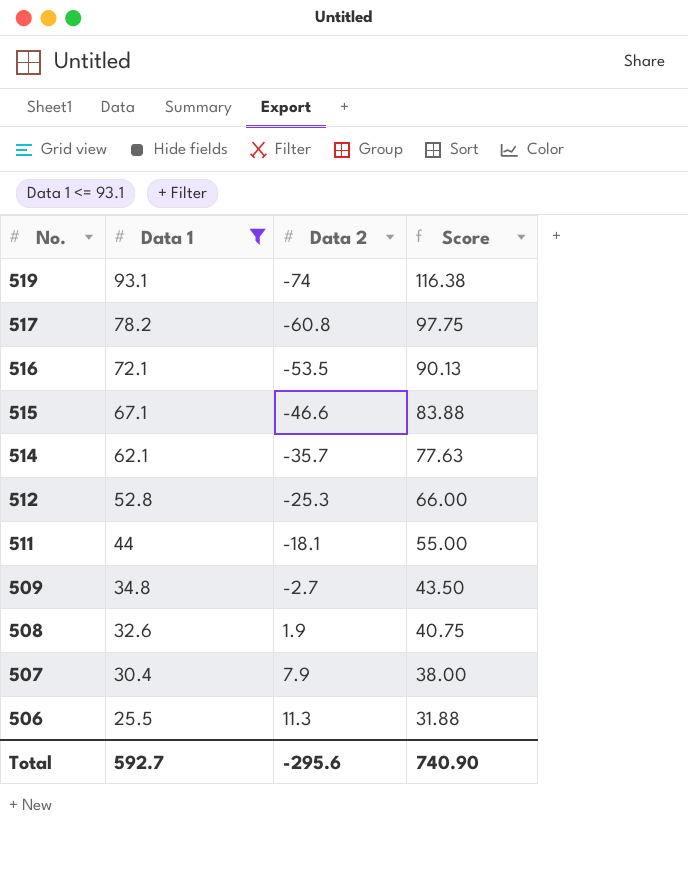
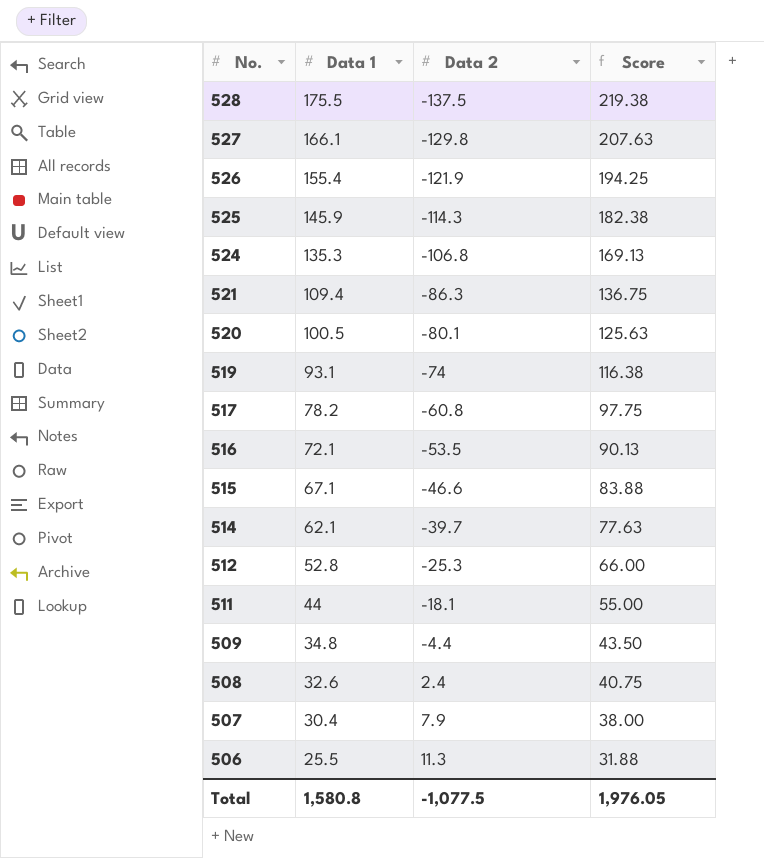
filter: Data 1 <= 93.1 -> none
514 | Data 2: -35.7 -> -39.7
509 | Data 2: -2.7 -> -4.4
508 | Data 2: 1.9 -> 2.4
Total | Data 1: 592.7 -> 1,580.8
Total | Data 2: -295.6 -> -1,077.5
Total | Score: 740.90 -> 1,976.05

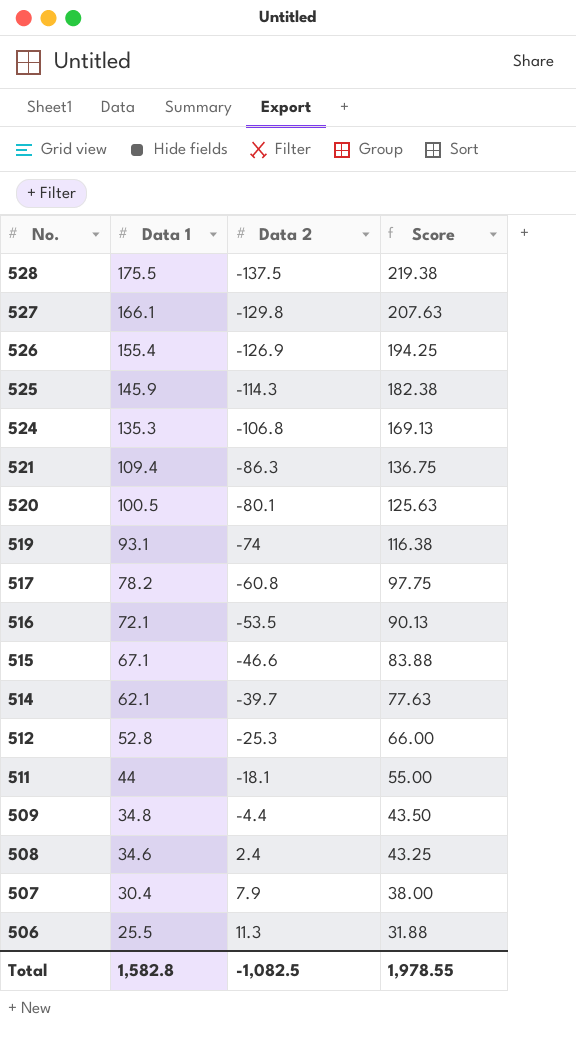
526 | Data 2: -121.9 -> -126.9
508 | Data 1: 32.6 -> 34.6
508 | Score: 40.75 -> 43.25
Total | Data 1: 1,580.8 -> 1,582.8
Total | Data 2: -1,077.5 -> -1,082.5
Total | Score: 1,976.05 -> 1,978.55

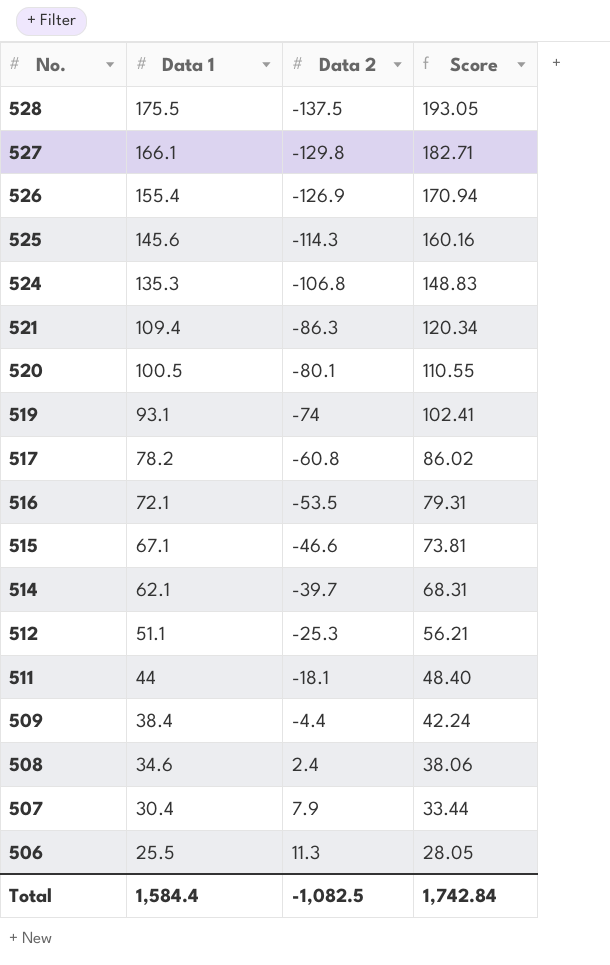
column Score | formula: [Data 1] * 1.25 -> [Data 1] * 1.1
525 | Data 1: 145.9 -> 145.6
512 | Data 1: 52.8 -> 51.1
509 | Data 1: 34.8 -> 38.4
Total | Data 1: 1,582.8 -> 1,584.4
Total | Score: 1,978.55 -> 1,742.84

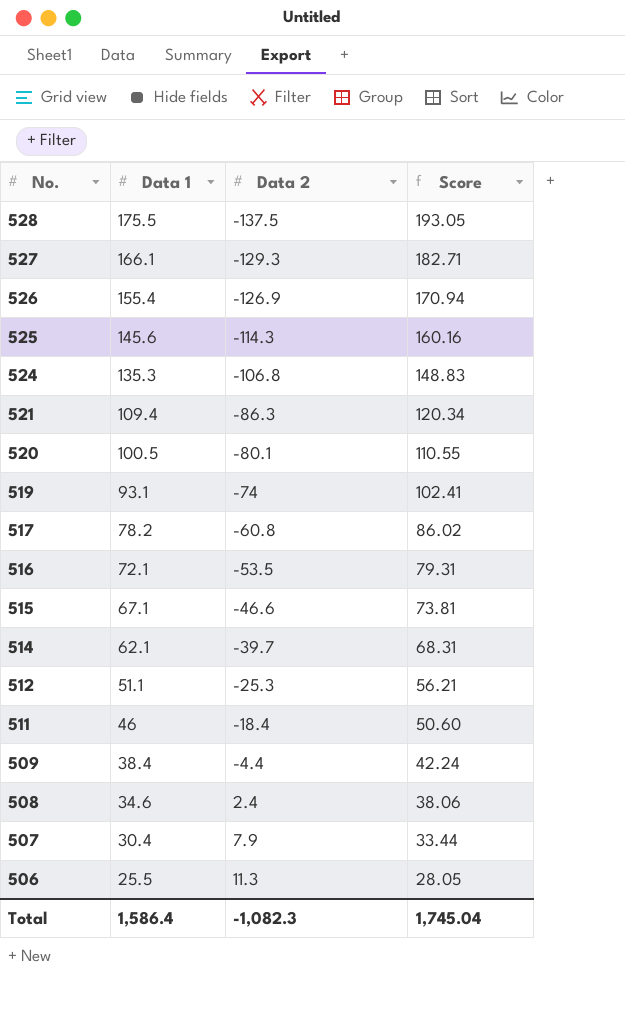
527 | Data 2: -129.8 -> -129.3
511 | Data 1: 44 -> 46
511 | Data 2: -18.1 -> -18.4
511 | Score: 48.40 -> 50.60
Total | Data 1: 1,584.4 -> 1,586.4
Total | Data 2: -1,082.5 -> -1,082.3
Total | Score: 1,742.84 -> 1,745.04

